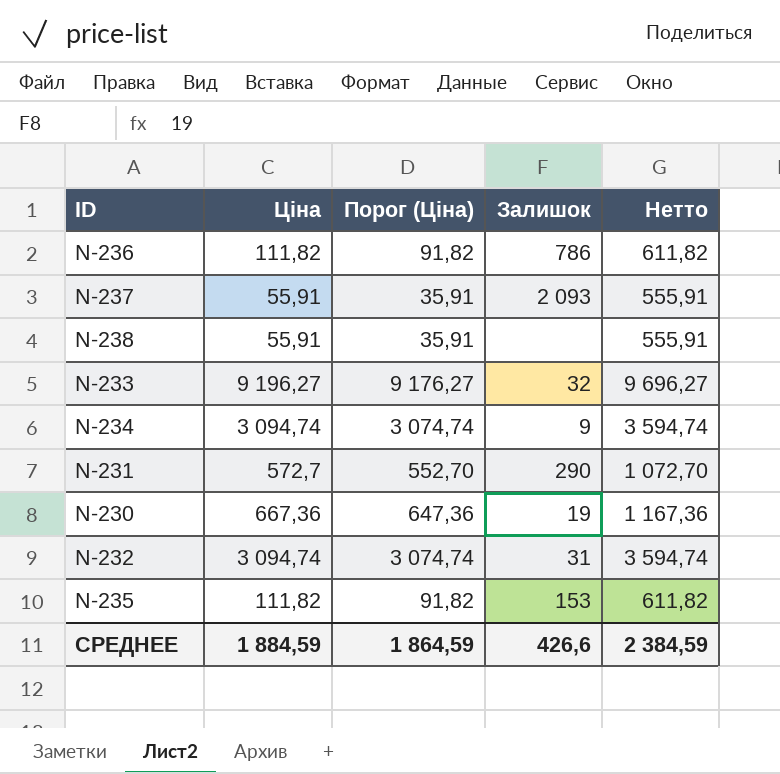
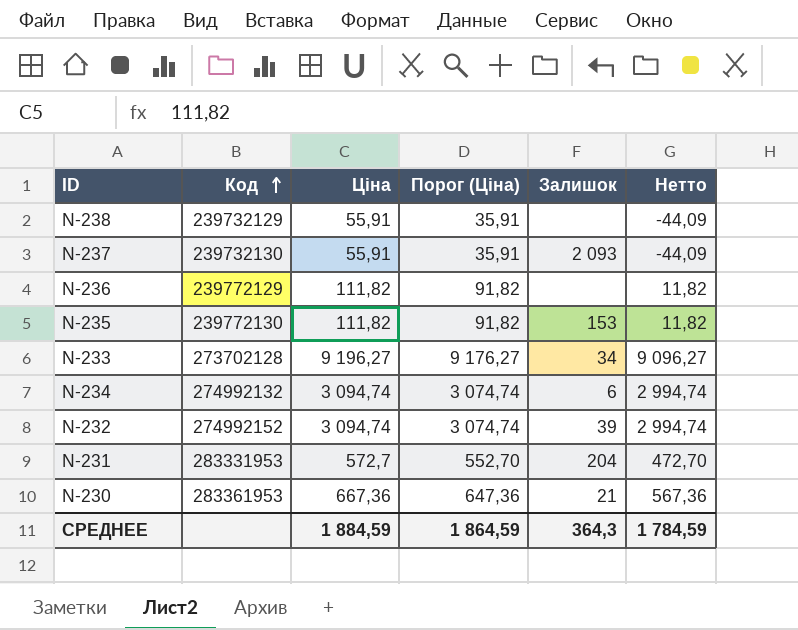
row order: none -> Код ascending
column Код | position: none -> 2
column Нетто | formula: [Ціна] + 500 -> [Ціна] - 100
N-236 | Залишок: 786 -> none
N-233 | Залишок: 32 -> 34
N-234 | Залишок: 9 -> 6
N-232 | Залишок: 31 -> 39
N-231 | Залишок: 290 -> 204
N-230 | Залишок: 19 -> 21
СРЕДНЕЕ | Залишок: 426,6 -> 364,3
СРЕДНЕЕ | Нетто: 2 384,59 -> 1 784,59

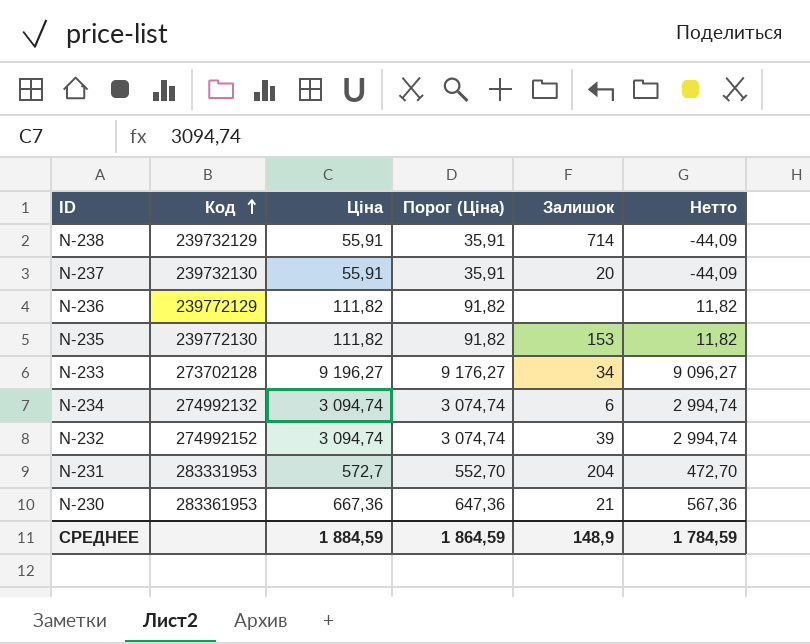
N-238 | Залишок: none -> 714
N-237 | Залишок: 2 093 -> 20
СРЕДНЕЕ | Залишок: 364,3 -> 148,9

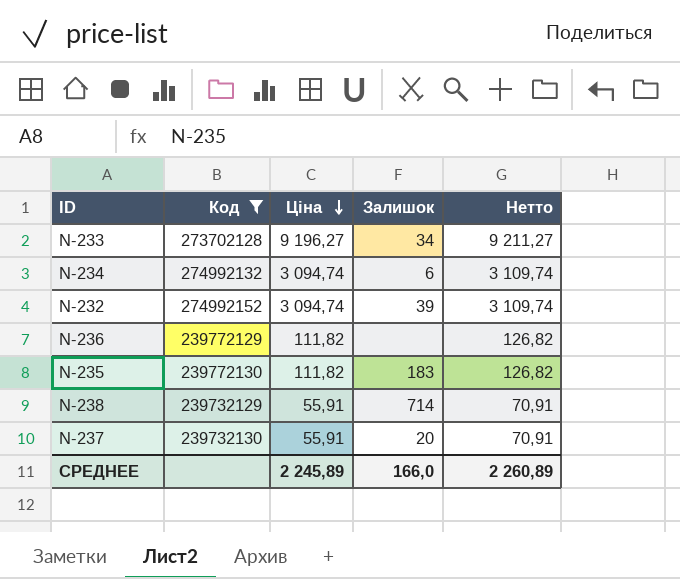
filter: none -> Код <= 274992152
row order: Код ascending -> Ціна descending
column Порог (Ціна) | formula: [Ціна] - 20 -> none
column Нетто | formula: [Ціна] - 100 -> [Ціна] + 15
N-235 | Залишок: 153 -> 183
СРЕДНЕЕ | Ціна: 1 884,59 -> 2 245,89
СРЕДНЕЕ | Залишок: 148,9 -> 166,0
СРЕДНЕЕ | Нетто: 1 784,59 -> 2 260,89

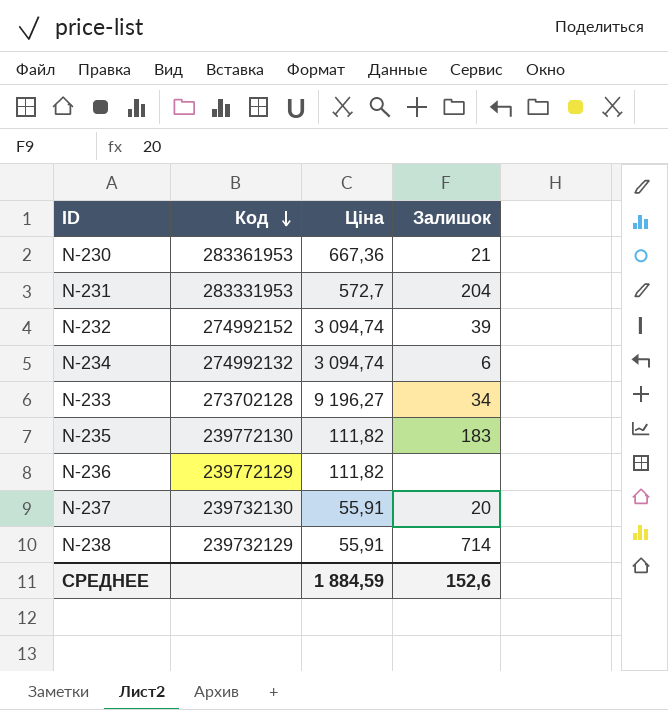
filter: Код <= 274992152 -> none
row order: Ціна descending -> Код descending
column Нетто | formula: [Ціна] + 15 -> none
СРЕДНЕЕ | Ціна: 2 245,89 -> 1 884,59
СРЕДНЕЕ | Залишок: 166,0 -> 152,6

